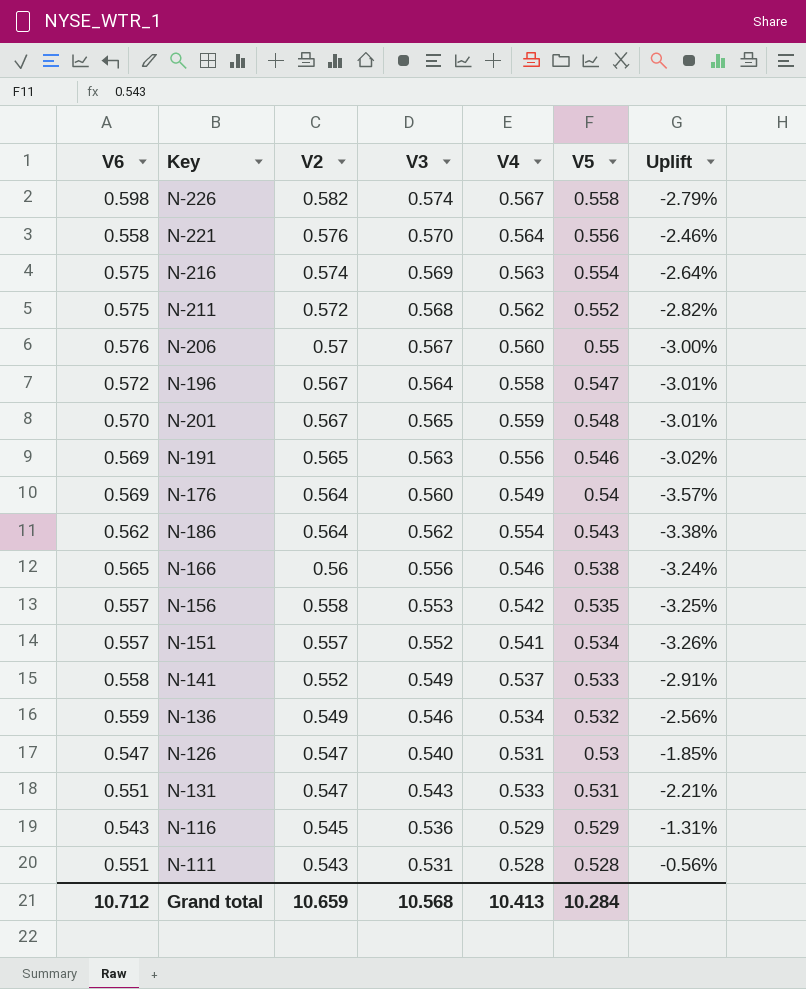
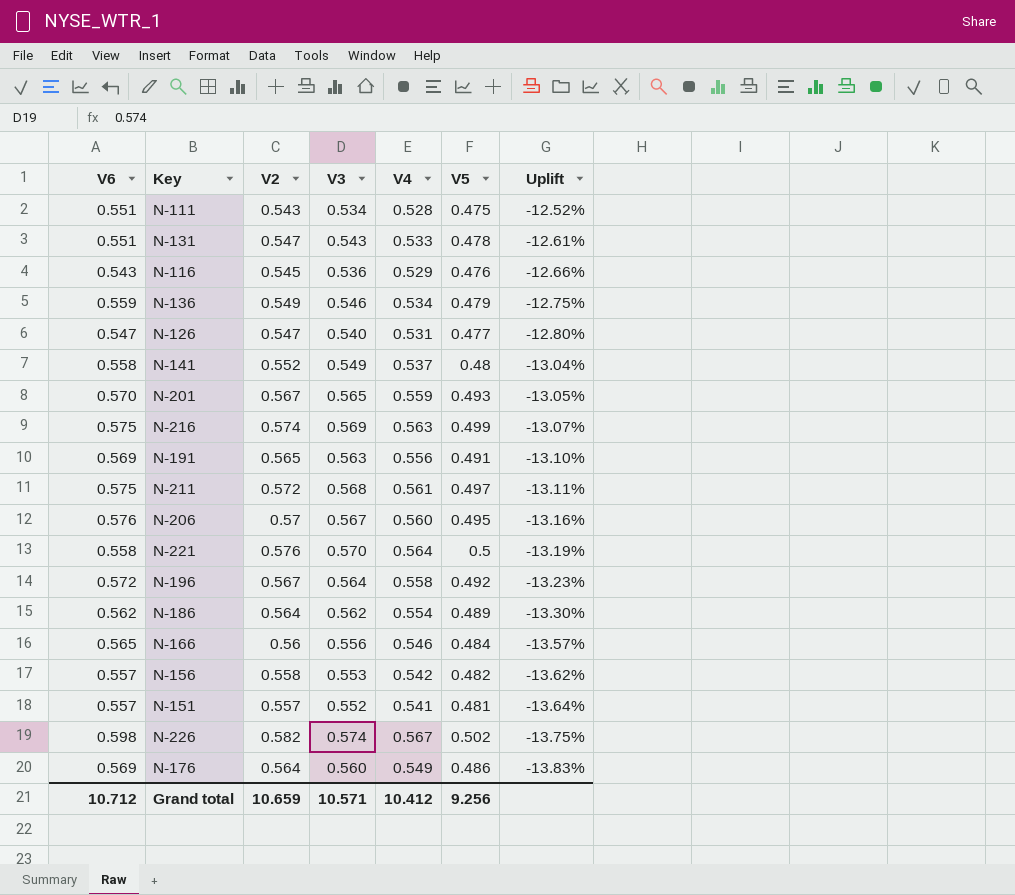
row order: V2 descending -> Uplift descending
column Uplift | formula: ([V5] - [V3]) / [V3] -> ([V5] - [V2]) / [V2]
N-111 | V3: 0.531 -> 0.534
N-111 | V5: 0.528 -> 0.475
N-131 | V5: 0.531 -> 0.478
N-116 | V5: 0.529 -> 0.476
N-136 | V5: 0.532 -> 0.479
N-126 | V5: 0.53 -> 0.477
N-141 | V5: 0.533 -> 0.48
N-201 | V5: 0.548 -> 0.493
N-216 | V5: 0.554 -> 0.499
N-191 | V5: 0.546 -> 0.491
N-211 | V4: 0.562 -> 0.561
N-211 | V5: 0.552 -> 0.497
N-206 | V5: 0.55 -> 0.495
N-221 | V5: 0.556 -> 0.5
N-196 | V5: 0.547 -> 0.492
N-186 | V5: 0.543 -> 0.489
N-166 | V5: 0.538 -> 0.484
N-156 | V5: 0.535 -> 0.482
N-151 | V5: 0.534 -> 0.481
N-226 | V5: 0.558 -> 0.502
N-176 | V5: 0.54 -> 0.486
Grand total | V3: 10.568 -> 10.571
Grand total | V4: 10.413 -> 10.412
Grand total | V5: 10.284 -> 9.256

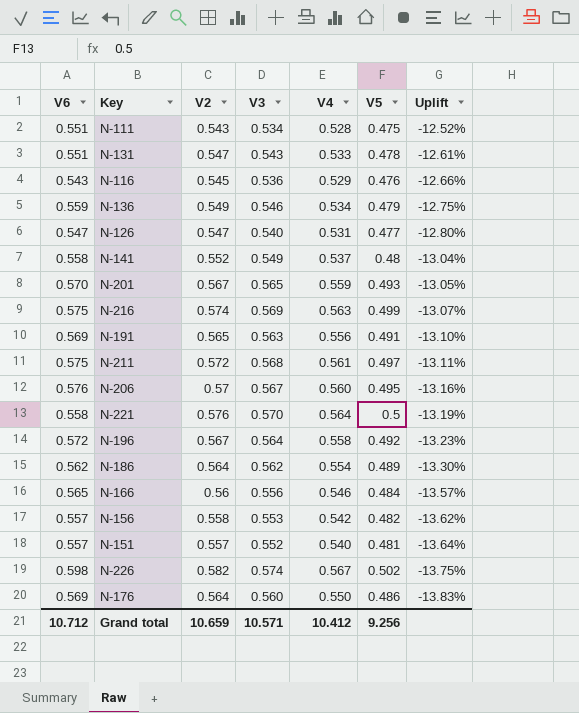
N-151 | V4: 0.541 -> 0.540
N-176 | V4: 0.549 -> 0.550

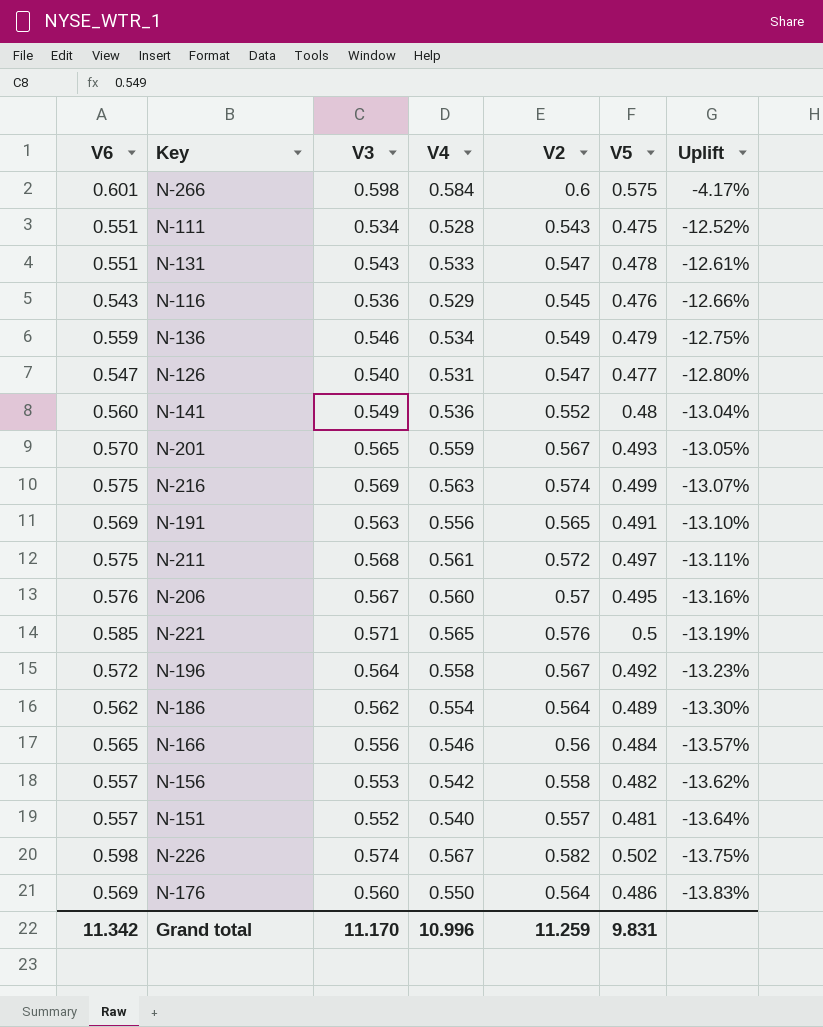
column V2 | position: 3 -> 5
row N-266: none -> 0.601 | 0.598 | 0.584 | 0.6 | 0.575 | -4.17%
N-141 | V6: 0.558 -> 0.560
N-141 | V4: 0.537 -> 0.536
N-221 | V6: 0.558 -> 0.585
N-221 | V3: 0.570 -> 0.571
N-221 | V4: 0.564 -> 0.565
Grand total | V6: 10.712 -> 11.342
Grand total | V3: 10.571 -> 11.170
Grand total | V4: 10.412 -> 10.996
Grand total | V2: 10.659 -> 11.259
Grand total | V5: 9.256 -> 9.831

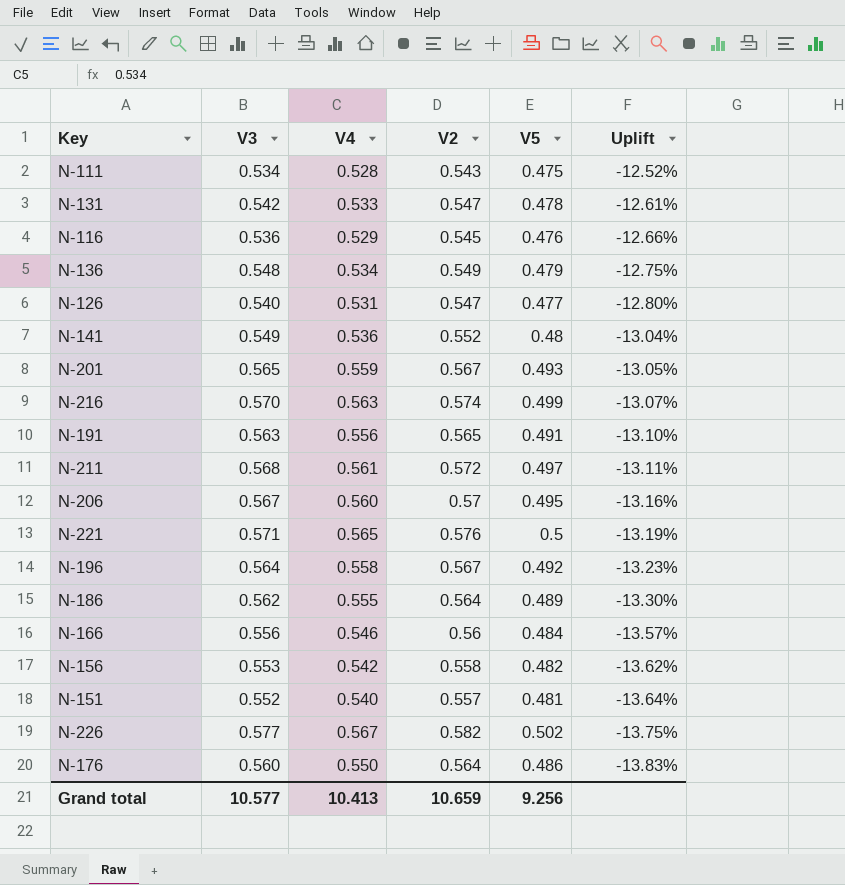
column V6 | position: 1 -> none
row N-266: 0.601 | 0.598 | 0.584 | 0.6 | 0.575 | -4.17% -> none
N-131 | V3: 0.543 -> 0.542
N-136 | V3: 0.546 -> 0.548
N-216 | V3: 0.569 -> 0.570
N-186 | V4: 0.554 -> 0.555
N-226 | V3: 0.574 -> 0.577
Grand total | V3: 11.170 -> 10.577
Grand total | V4: 10.996 -> 10.413
Grand total | V2: 11.259 -> 10.659
Grand total | V5: 9.831 -> 9.256

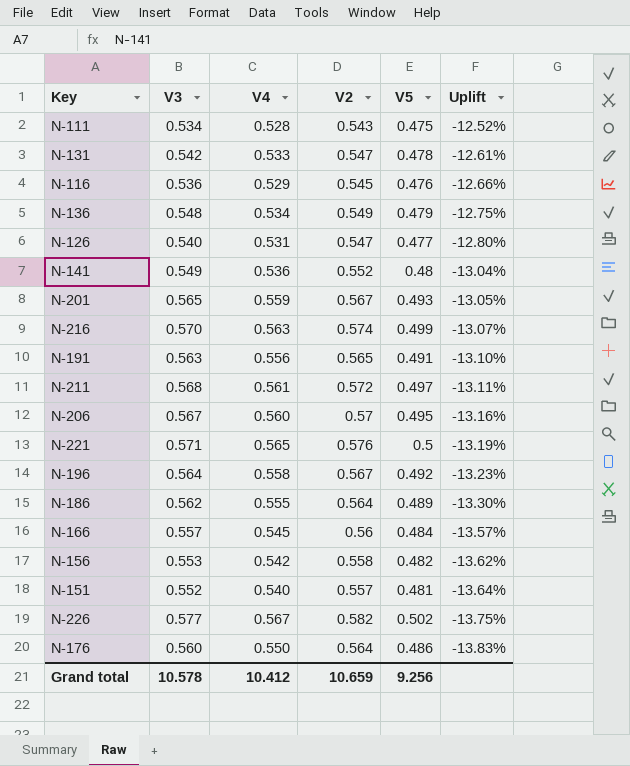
N-166 | V3: 0.556 -> 0.557
N-166 | V4: 0.546 -> 0.545
Grand total | V3: 10.577 -> 10.578
Grand total | V4: 10.413 -> 10.412

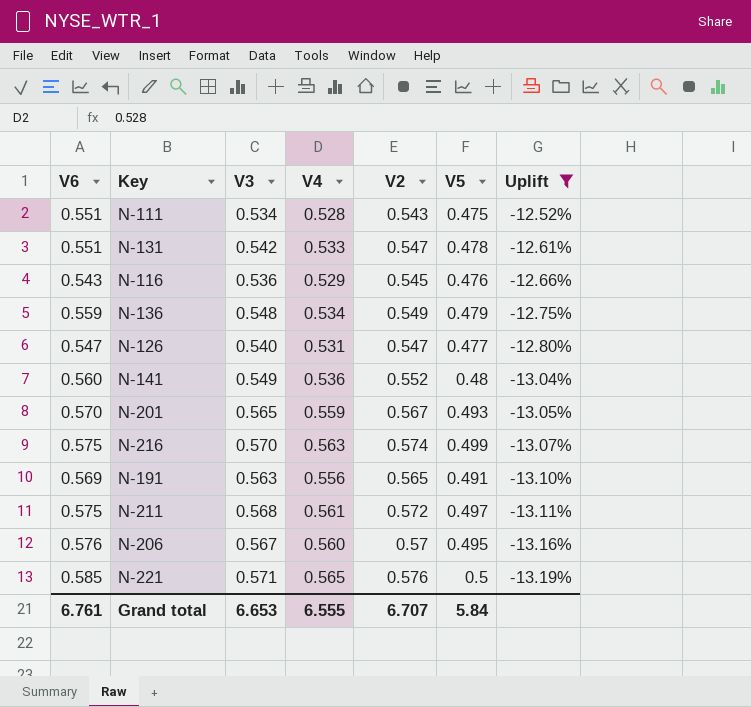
filter: none -> Uplift >= -13.19%
column V6 | position: none -> 1
Grand total | V3: 10.578 -> 6.653
Grand total | V4: 10.412 -> 6.555
Grand total | V2: 10.659 -> 6.707
Grand total | V5: 9.256 -> 5.84

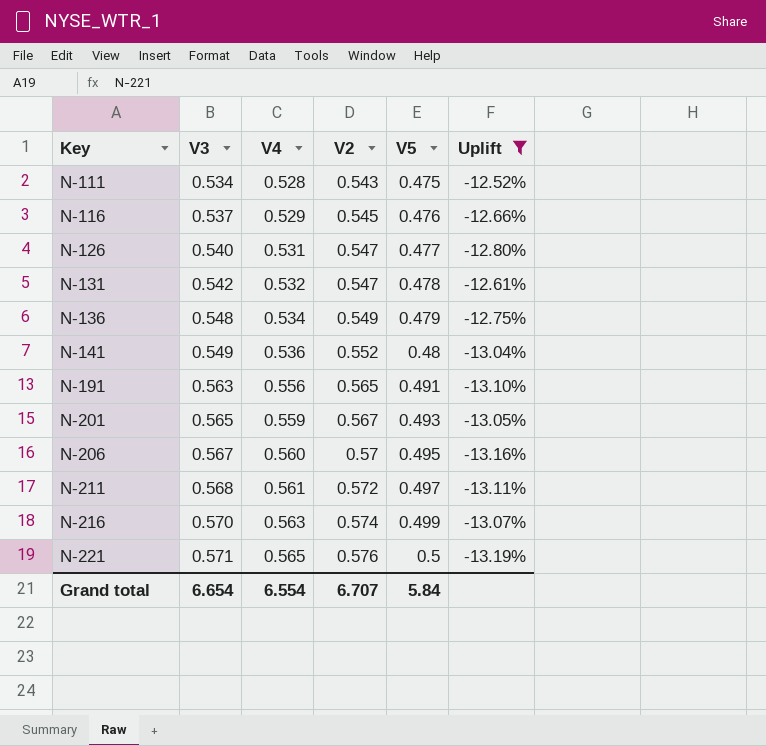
row order: Uplift descending -> Key ascending
column V6 | position: 1 -> none
N-116 | V3: 0.536 -> 0.537
N-131 | V4: 0.533 -> 0.532
Grand total | V3: 6.653 -> 6.654
Grand total | V4: 6.555 -> 6.554

